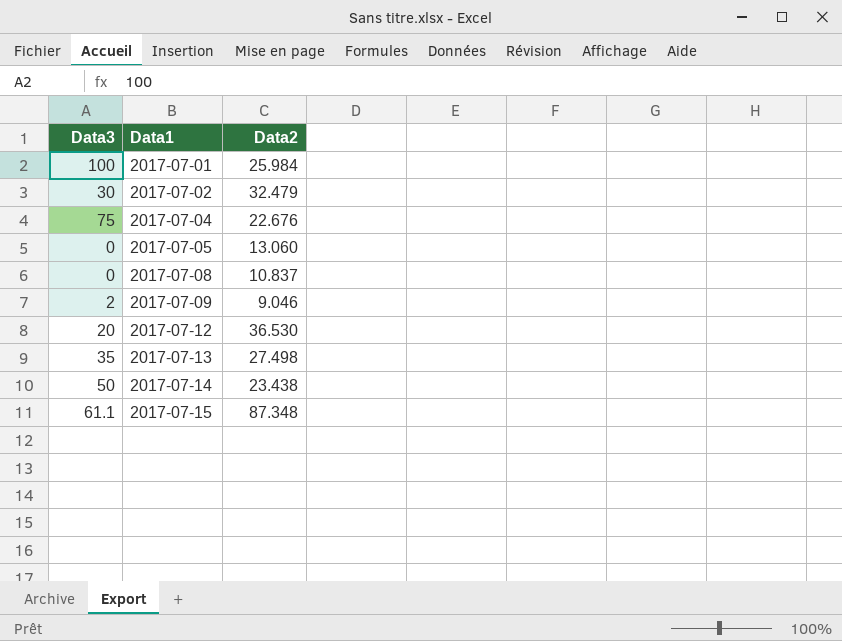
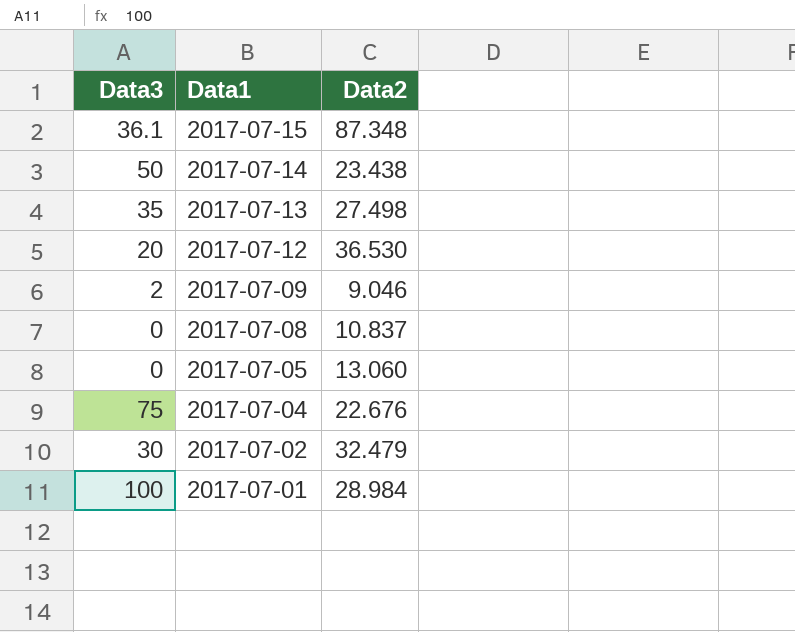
row order: Data1 ascending -> Data1 descending
2017-07-15 | Data3: 61.1 -> 36.1
2017-07-01 | Data2: 25.984 -> 28.984

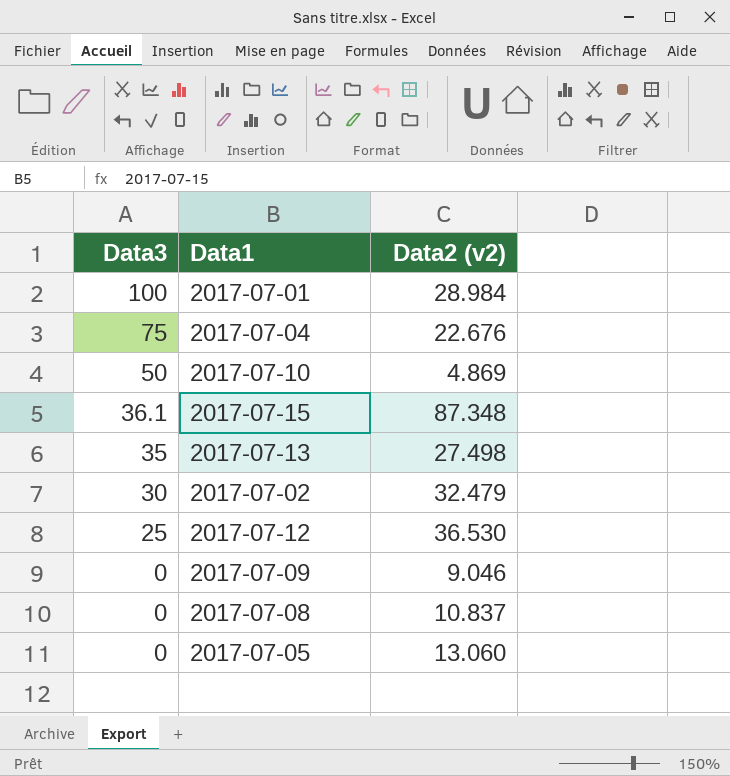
row order: Data1 descending -> Data3 descending
column name: Data2 -> Data2 (v2)
row 2017-07-14: 50 | 23.438 -> none
row 2017-07-10: none -> 50 | 4.869
2017-07-12 | Data3: 20 -> 25
2017-07-09 | Data3: 2 -> 0

